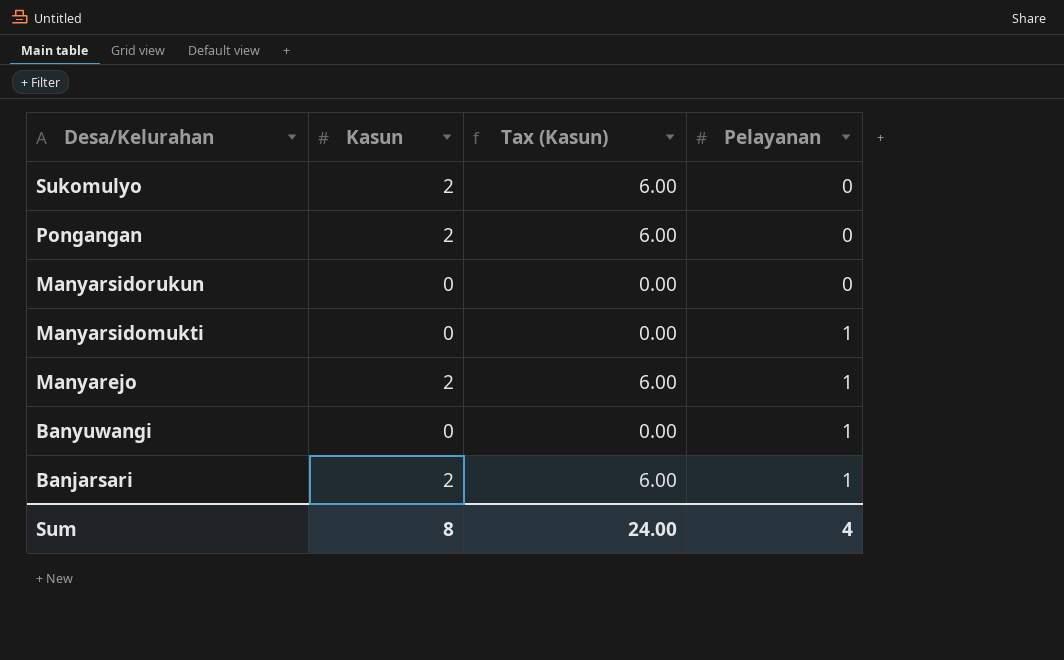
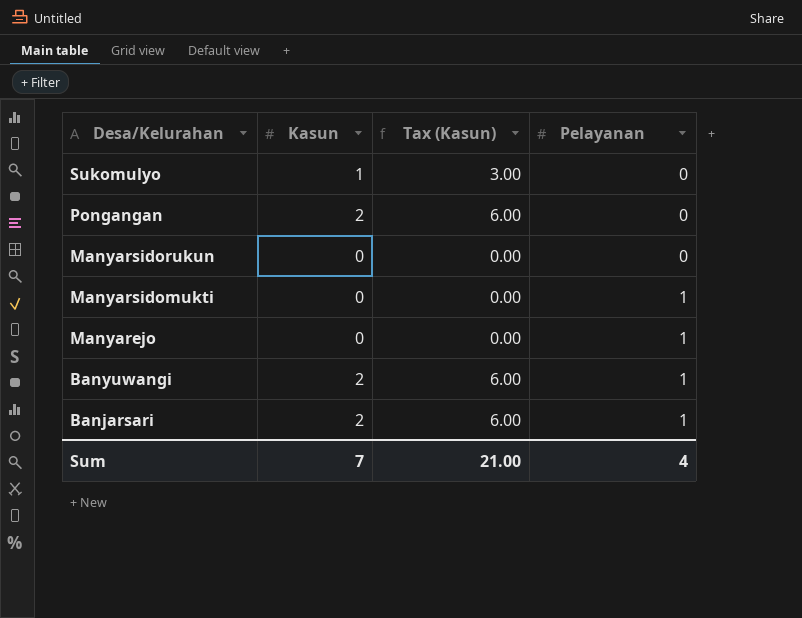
Sukomulyo | Kasun: 2 -> 1
Sukomulyo | Tax (Kasun): 6.00 -> 3.00
Manyarejo | Kasun: 2 -> 0
Manyarejo | Tax (Kasun): 6.00 -> 0.00
Banyuwangi | Kasun: 0 -> 2
Banyuwangi | Tax (Kasun): 0.00 -> 6.00
Sum | Kasun: 8 -> 7
Sum | Tax (Kasun): 24.00 -> 21.00

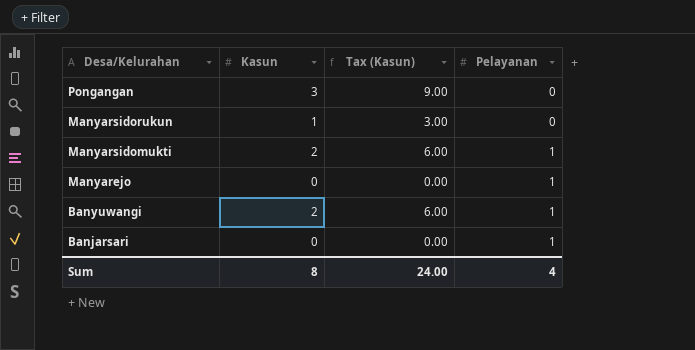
row Sukomulyo: 1 | 3.00 | 0 -> none
Pongangan | Kasun: 2 -> 3
Pongangan | Tax (Kasun): 6.00 -> 9.00
Manyarsidorukun | Kasun: 0 -> 1
Manyarsidorukun | Tax (Kasun): 0.00 -> 3.00
Manyarsidomukti | Kasun: 0 -> 2
Manyarsidomukti | Tax (Kasun): 0.00 -> 6.00
Banjarsari | Kasun: 2 -> 0
Banjarsari | Tax (Kasun): 6.00 -> 0.00
Sum | Kasun: 7 -> 8
Sum | Tax (Kasun): 21.00 -> 24.00

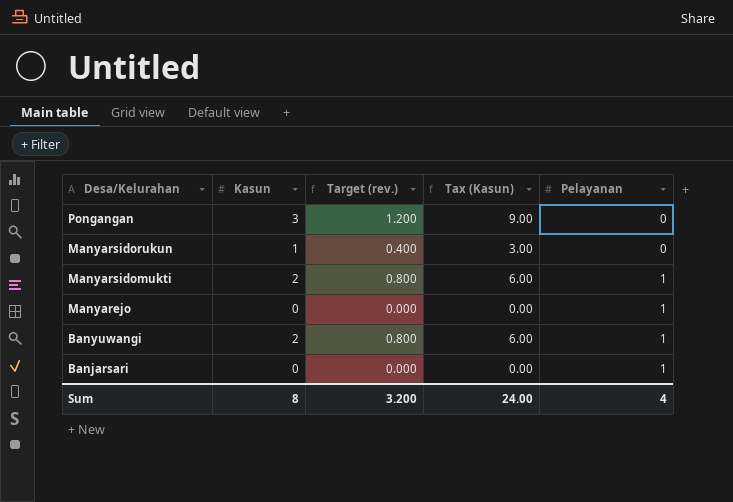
column Target (rev.) | formula: none -> [Kasun] * 0.4

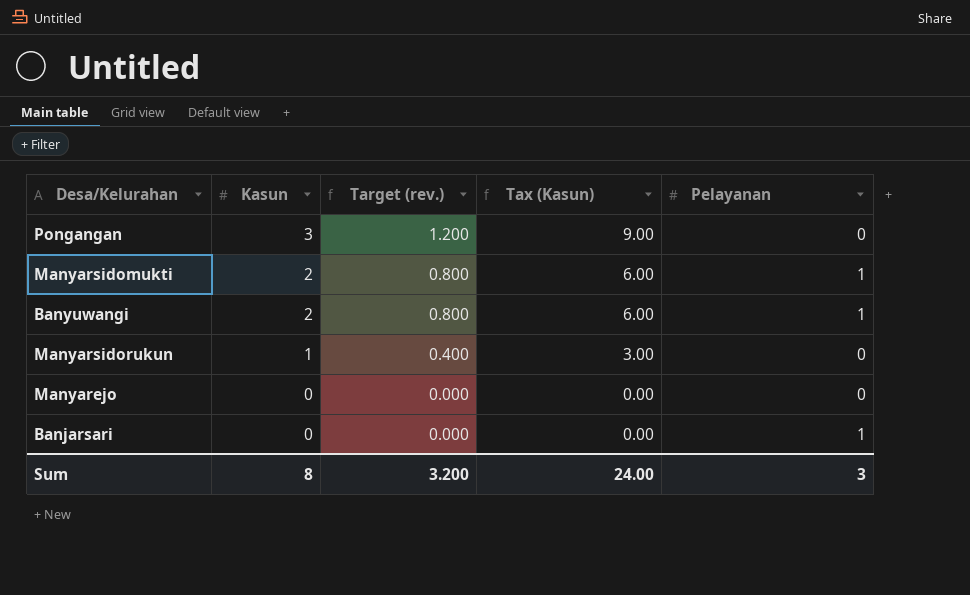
row order: Desa/Kelurahan descending -> Kasun descending
Manyarejo | Pelayanan: 1 -> 0
Sum | Pelayanan: 4 -> 3

